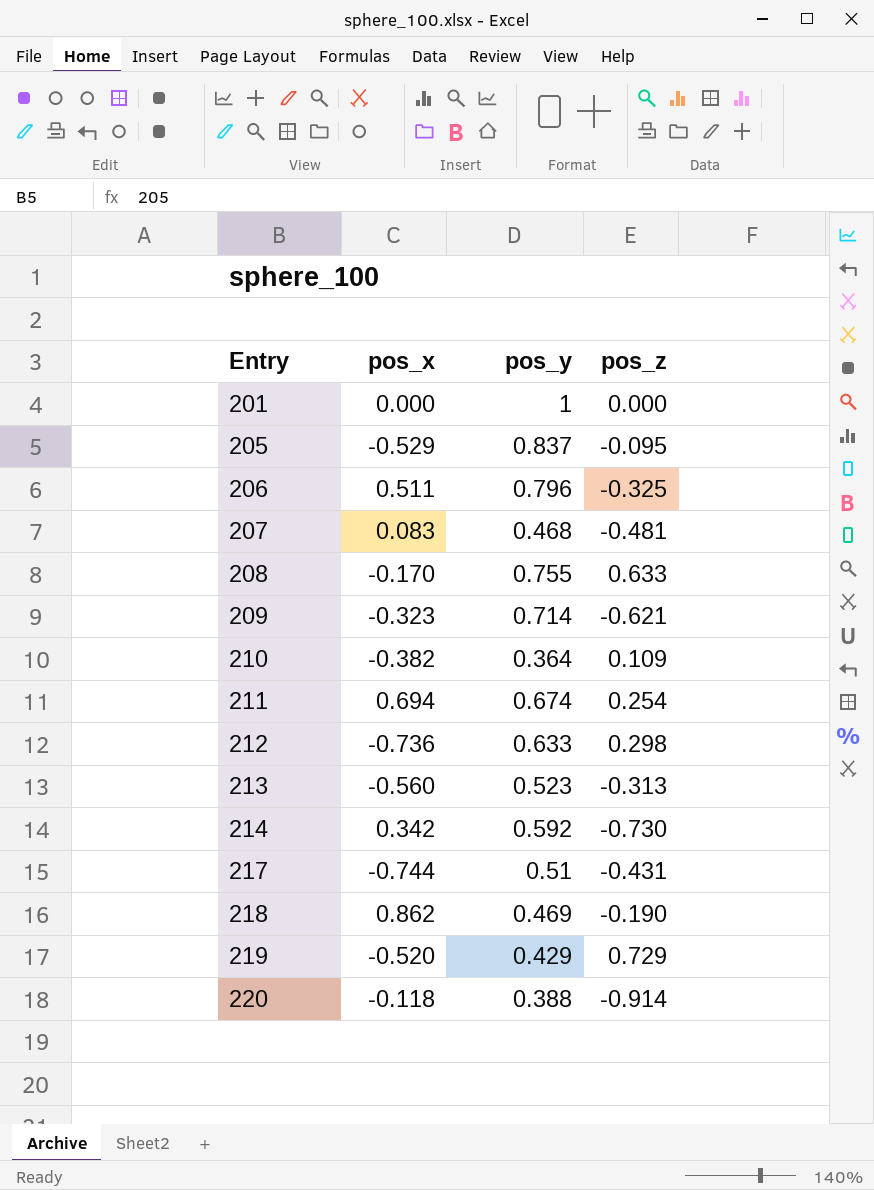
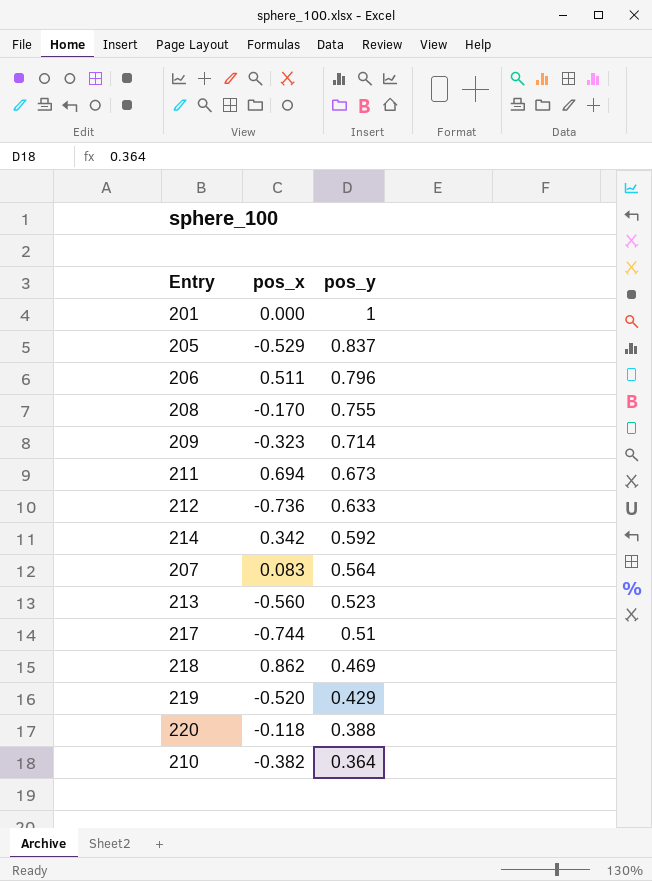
row order: Entry ascending -> pos_y descending
column pos_z | position: 4 -> none
211 | pos_y: 0.674 -> 0.673
207 | pos_y: 0.468 -> 0.564

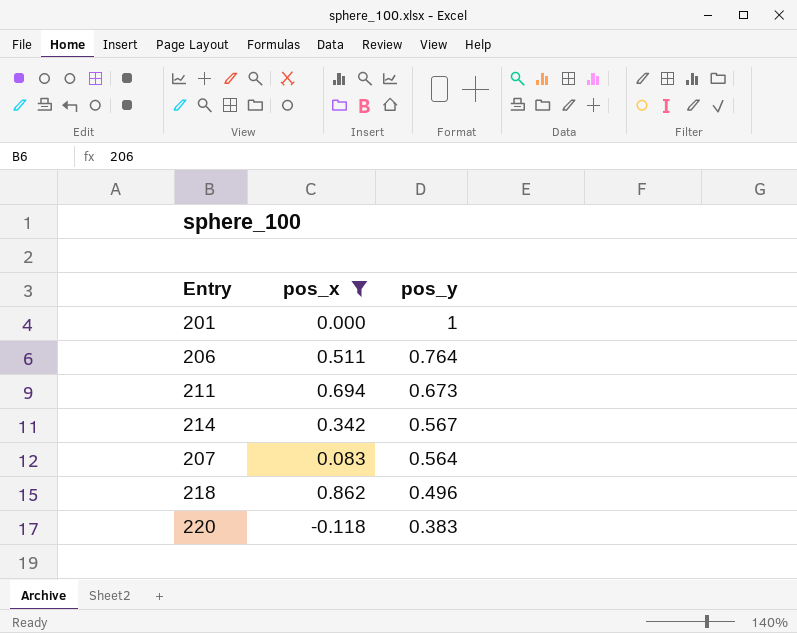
filter: none -> pos_x >= -0.118
206 | pos_y: 0.796 -> 0.764
214 | pos_y: 0.592 -> 0.567
218 | pos_y: 0.469 -> 0.496
220 | pos_y: 0.388 -> 0.383

